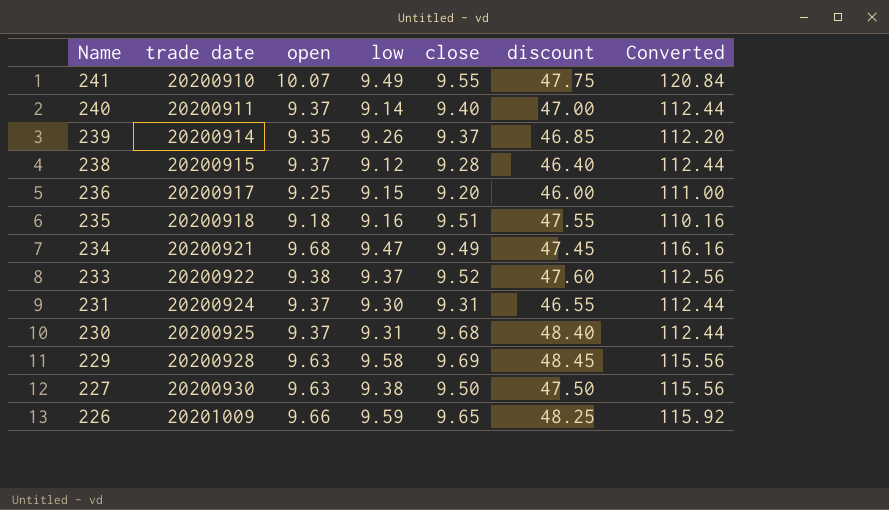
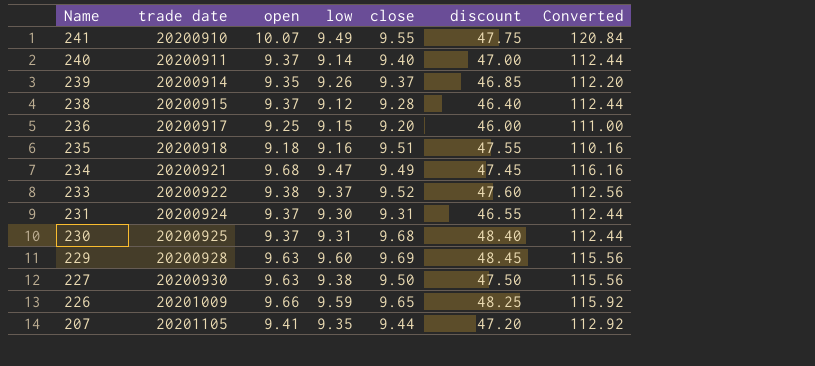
229 | low: 9.58 -> 9.60
row 207: none -> 20201105 | 9.41 | 9.35 | 9.44 | 47.20 | 112.92

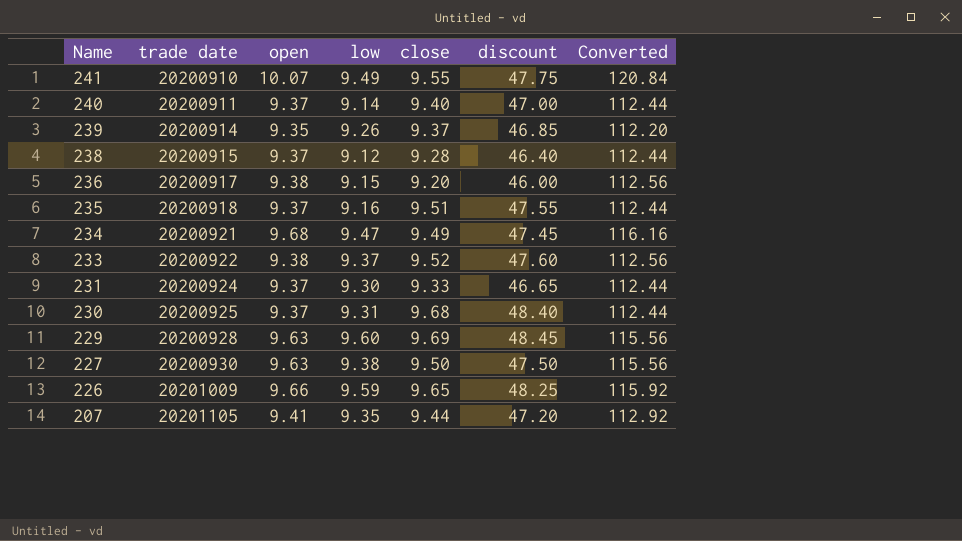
236 | open: 9.25 -> 9.38
236 | Converted: 111.00 -> 112.56
235 | open: 9.18 -> 9.37
235 | Converted: 110.16 -> 112.44
231 | close: 9.31 -> 9.33
231 | discount: 46.55 -> 46.65

